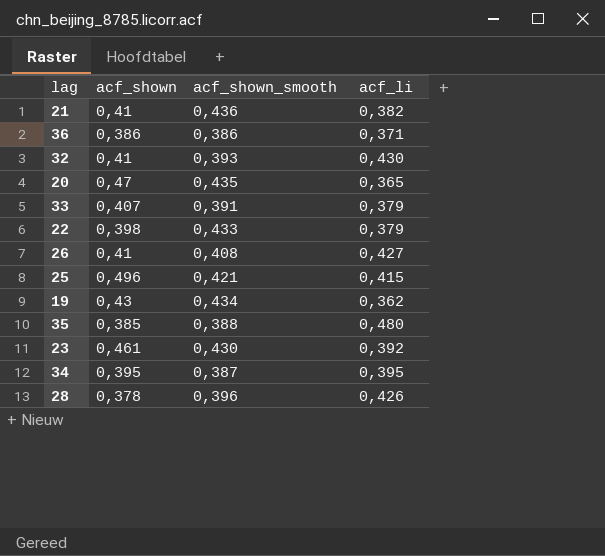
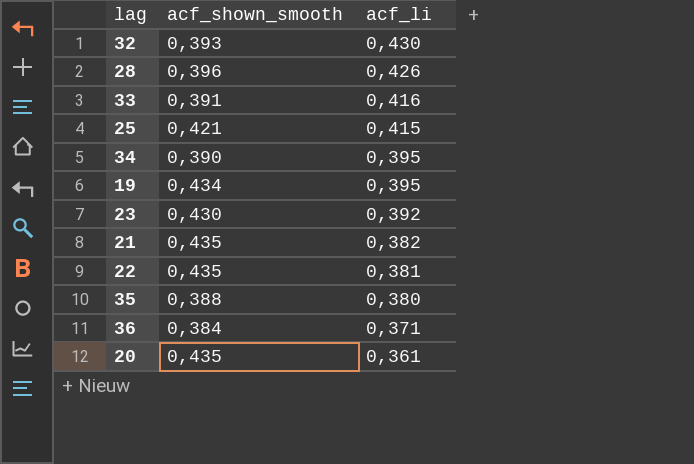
row order: none -> acf_li descending
column acf_shown | position: 2 -> none
row 26: 0,41 | 0,408 | 0,427 -> none
33 | acf_li: 0,379 -> 0,416
34 | acf_shown_smooth: 0,387 -> 0,390
19 | acf_li: 0,362 -> 0,395
21 | acf_shown_smooth: 0,436 -> 0,435
22 | acf_shown_smooth: 0,433 -> 0,435
22 | acf_li: 0,379 -> 0,381
35 | acf_li: 0,480 -> 0,380
36 | acf_shown_smooth: 0,386 -> 0,384
20 | acf_li: 0,365 -> 0,361

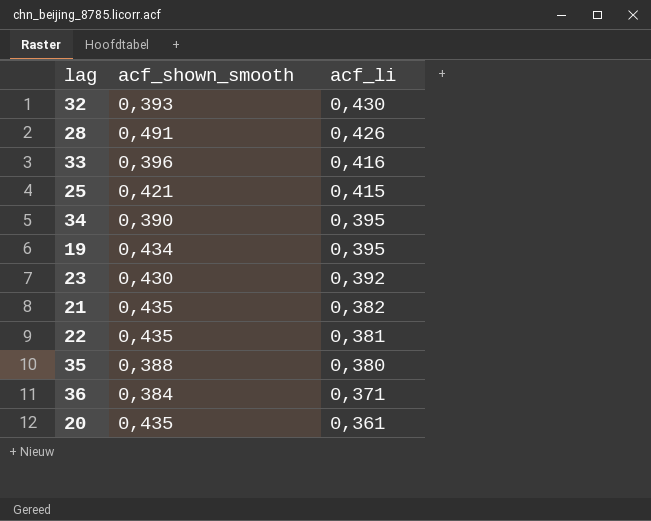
28 | acf_shown_smooth: 0,396 -> 0,491
33 | acf_shown_smooth: 0,391 -> 0,396

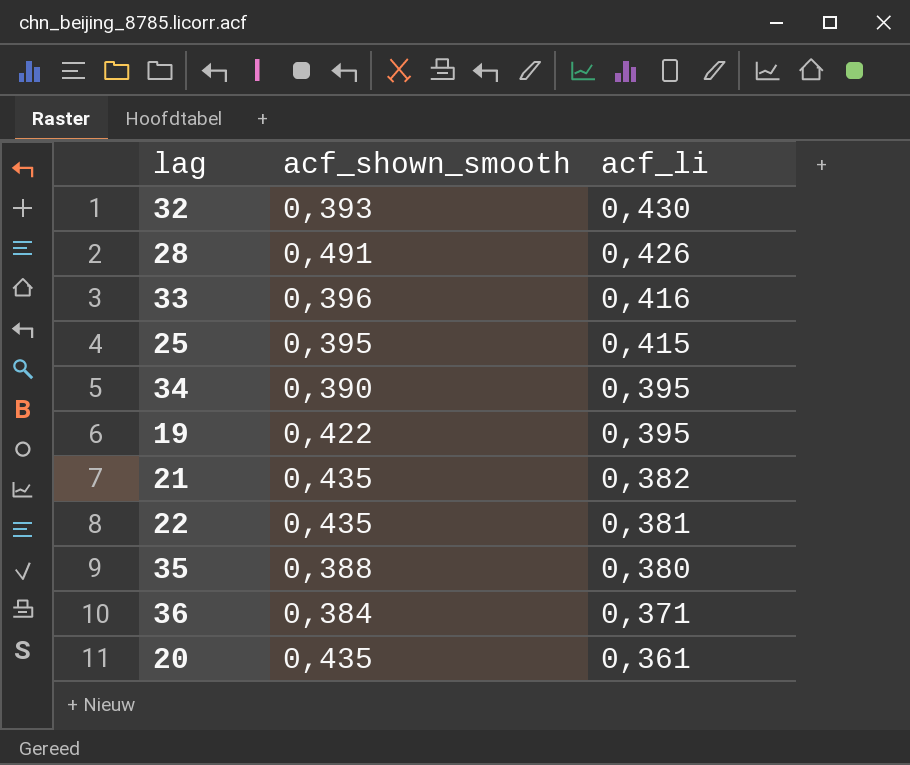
row 23: 0,430 | 0,392 -> none
25 | acf_shown_smooth: 0,421 -> 0,395
19 | acf_shown_smooth: 0,434 -> 0,422

